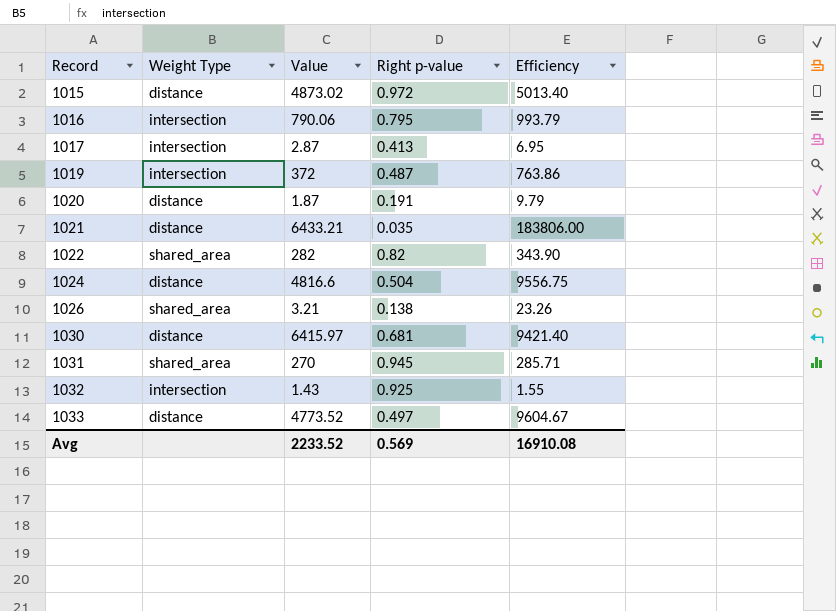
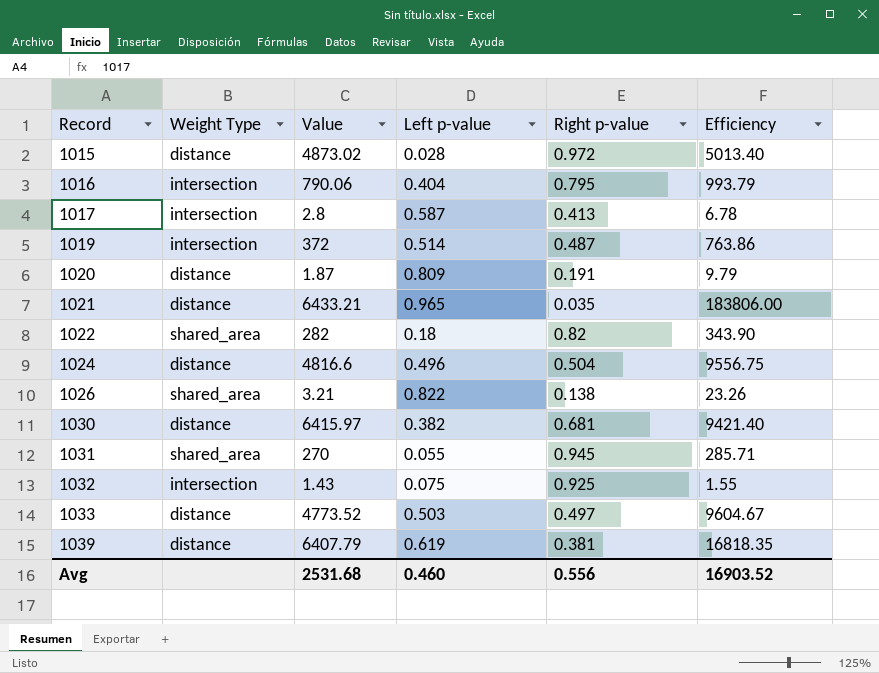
column Left p-value | position: none -> 4
1017 | Value: 2.87 -> 2.8
1017 | Efficiency: 6.95 -> 6.78
row 1039: none -> distance | 6407.79 | 0.619 | 0.381 | 16818.35
Avg | Value: 2233.52 -> 2531.68
Avg | Right p-value: 0.569 -> 0.556
Avg | Efficiency: 16910.08 -> 16903.52

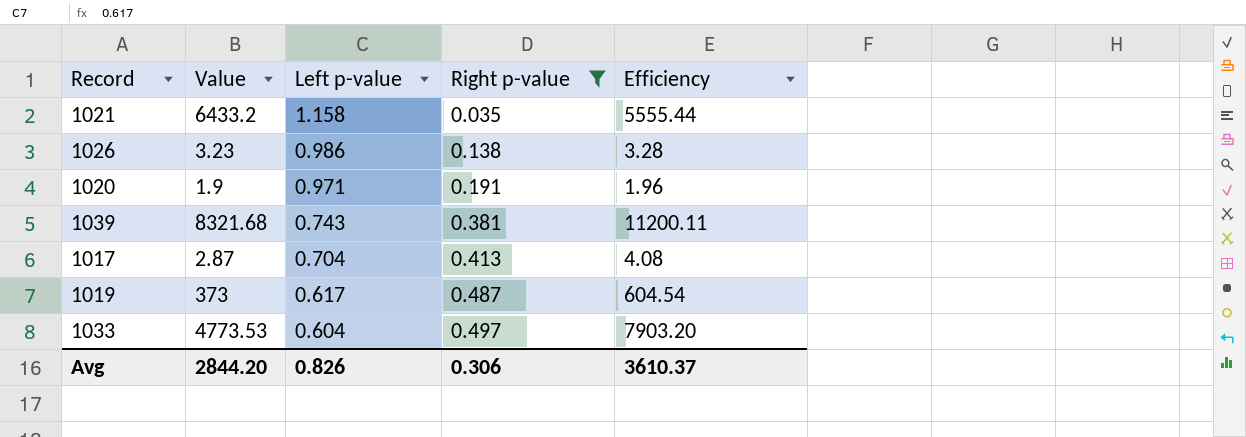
filter: none -> Right p-value <= 0.497
row order: Record ascending -> Left p-value descending
column Weight Type | position: 2 -> none
column Efficiency | formula: [Value] / [Right p-value] -> [Value] / [Left p-value]
1021 | Value: 6433.21 -> 6433.2
1021 | Left p-value: 0.965 -> 1.158
1026 | Value: 3.21 -> 3.23
1026 | Left p-value: 0.822 -> 0.986
1020 | Value: 1.87 -> 1.9
1020 | Left p-value: 0.809 -> 0.971
1039 | Value: 6407.79 -> 8321.68
1039 | Left p-value: 0.619 -> 0.743
1017 | Value: 2.8 -> 2.87
1017 | Left p-value: 0.587 -> 0.704
1019 | Value: 372 -> 373
1019 | Left p-value: 0.514 -> 0.617
1033 | Value: 4773.52 -> 4773.53
1033 | Left p-value: 0.503 -> 0.604
Avg | Value: 2531.68 -> 2844.20
Avg | Left p-value: 0.460 -> 0.826
Avg | Right p-value: 0.556 -> 0.306
Avg | Efficiency: 16903.52 -> 3610.37

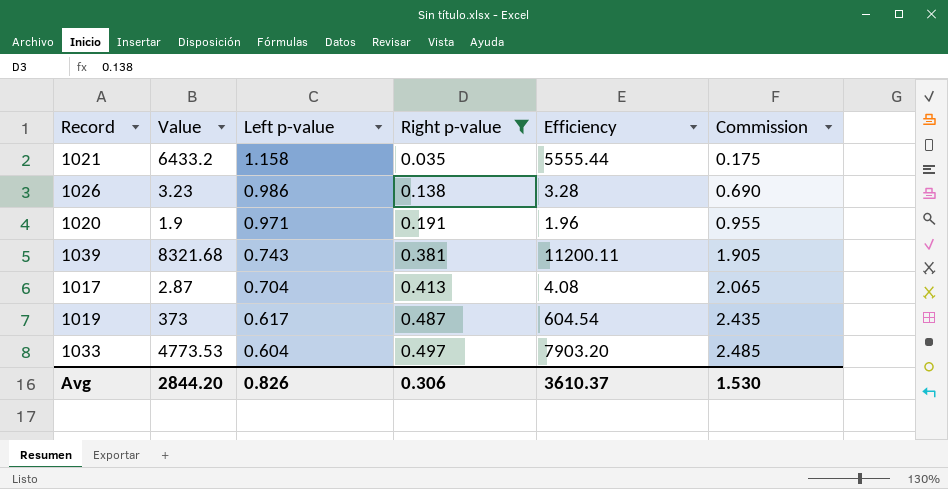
column Commission | formula: none -> [Right p-value] * 5

